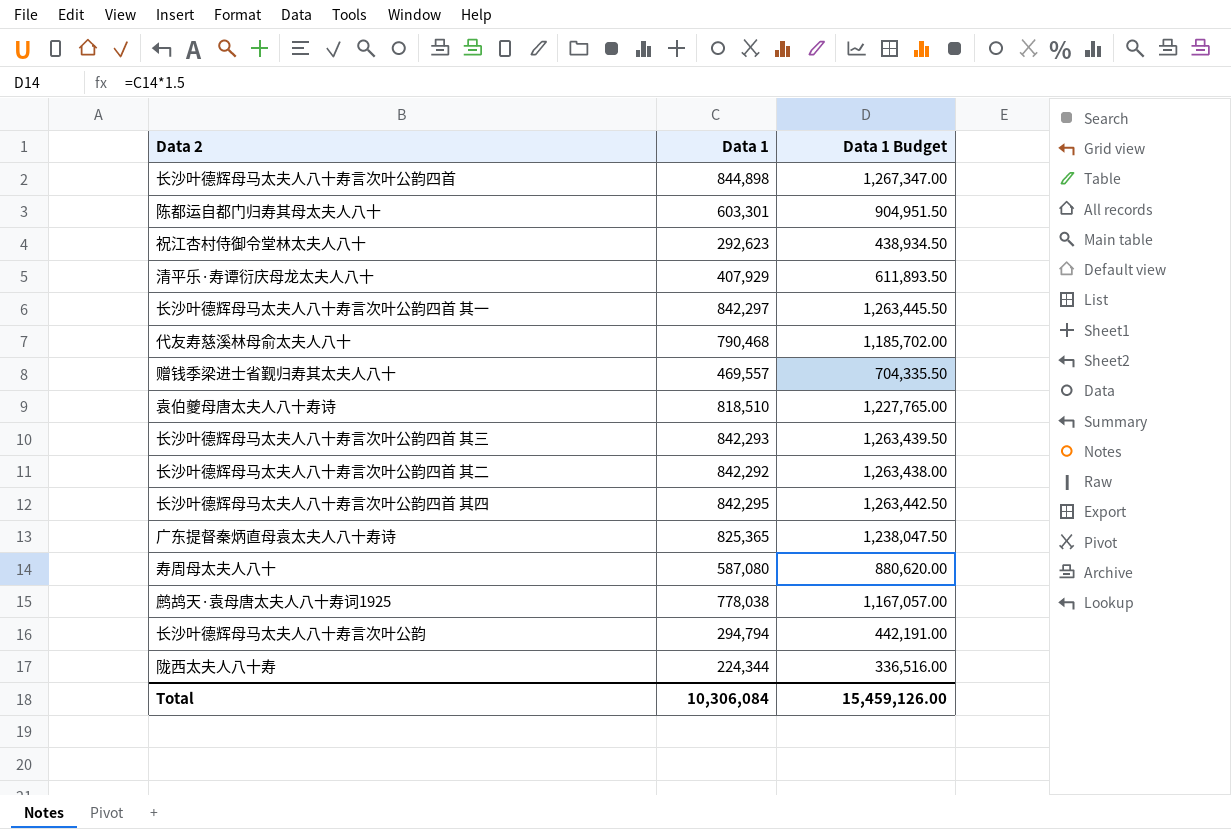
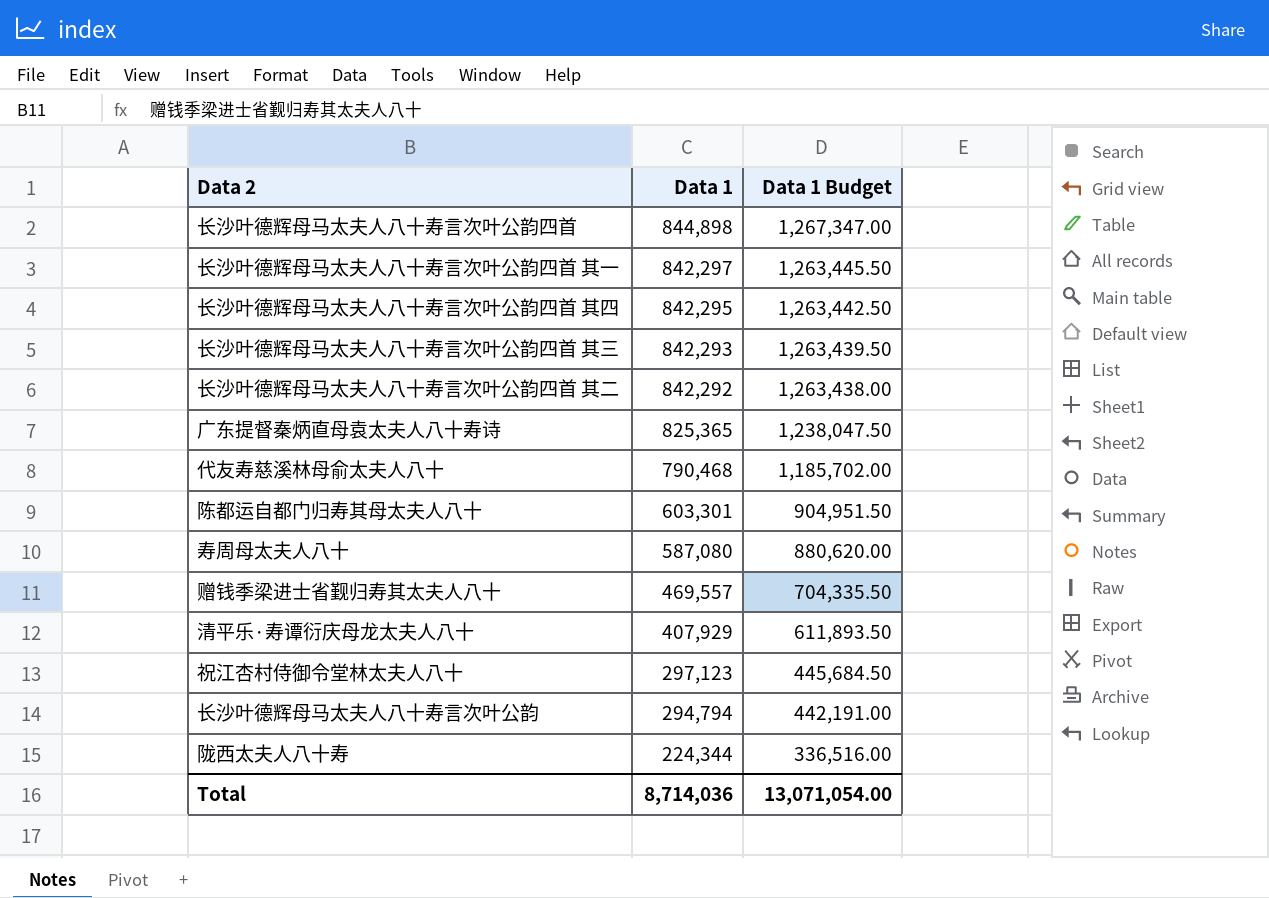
row order: none -> Data 1 descending
row 袁伯夔母唐太夫人八十寿诗: 818,510 | 1,227,765.00 -> none
row 鹧鸪天·袁母唐太夫人八十寿词1925: 778,038 | 1,167,057.00 -> none
祝江杏村侍御令堂林太夫人八十 | Data 1: 292,623 -> 297,123
祝江杏村侍御令堂林太夫人八十 | Data 1 Budget: 438,934.50 -> 445,684.50
Total | Data 1: 10,306,084 -> 8,714,036
Total | Data 1 Budget: 15,459,126.00 -> 13,071,054.00

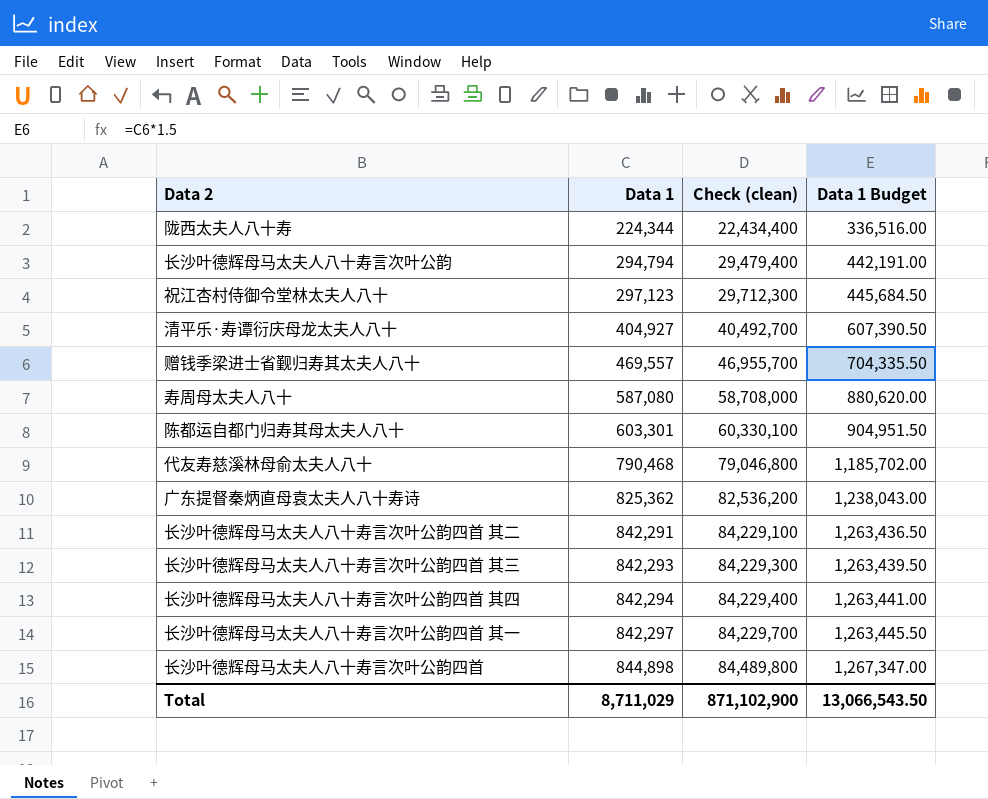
row order: Data 1 descending -> Data 1 ascending
column Check (clean) | formula: none -> [Data 1] * 100
清平乐·寿谭衍庆母龙太夫人八十 | Data 1: 407,929 -> 404,927
清平乐·寿谭衍庆母龙太夫人八十 | Data 1 Budget: 611,893.50 -> 607,390.50
广东提督秦炳直母袁太夫人八十寿诗 | Data 1: 825,365 -> 825,362
广东提督秦炳直母袁太夫人八十寿诗 | Data 1 Budget: 1,238,047.50 -> 1,238,043.00
长沙叶德辉母马太夫人八十寿言次叶公韵四首 其二 | Data 1: 842,292 -> 842,291
长沙叶德辉母马太夫人八十寿言次叶公韵四首 其二 | Data 1 Budget: 1,263,438.00 -> 1,263,436.50
长沙叶德辉母马太夫人八十寿言次叶公韵四首 其四 | Data 1: 842,295 -> 842,294
长沙叶德辉母马太夫人八十寿言次叶公韵四首 其四 | Data 1 Budget: 1,263,442.50 -> 1,263,441.00
Total | Data 1: 8,714,036 -> 8,711,029
Total | Data 1 Budget: 13,071,054.00 -> 13,066,543.50

